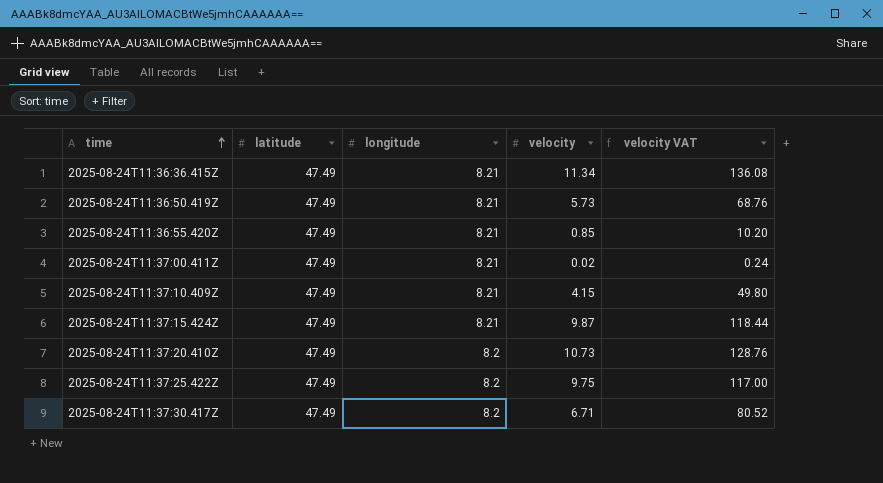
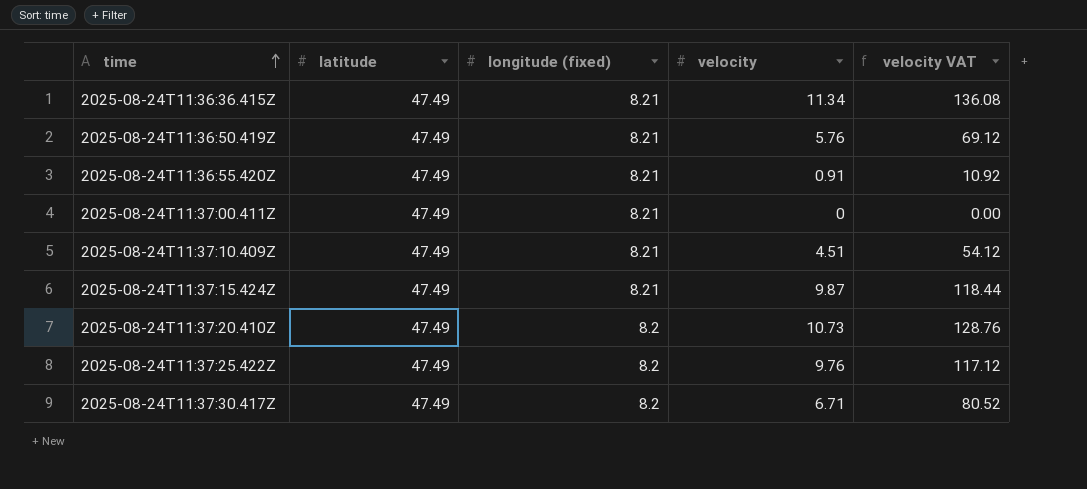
column name: longitude -> longitude (fixed)
2025-08-24T11:36:50.419Z | velocity: 5.73 -> 5.76
2025-08-24T11:36:50.419Z | velocity VAT: 68.76 -> 69.12
2025-08-24T11:36:55.420Z | velocity: 0.85 -> 0.91
2025-08-24T11:36:55.420Z | velocity VAT: 10.20 -> 10.92
2025-08-24T11:37:00.411Z | velocity: 0.02 -> 0
2025-08-24T11:37:00.411Z | velocity VAT: 0.24 -> 0.00
2025-08-24T11:37:10.409Z | velocity: 4.15 -> 4.51
2025-08-24T11:37:10.409Z | velocity VAT: 49.80 -> 54.12
2025-08-24T11:37:25.422Z | velocity: 9.75 -> 9.76
2025-08-24T11:37:25.422Z | velocity VAT: 117.00 -> 117.12

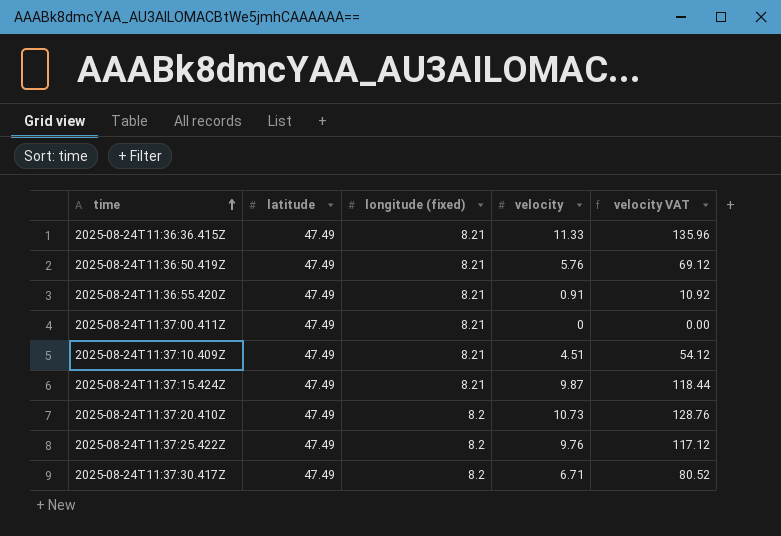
2025-08-24T11:36:36.415Z | velocity: 11.34 -> 11.33
2025-08-24T11:36:36.415Z | velocity VAT: 136.08 -> 135.96

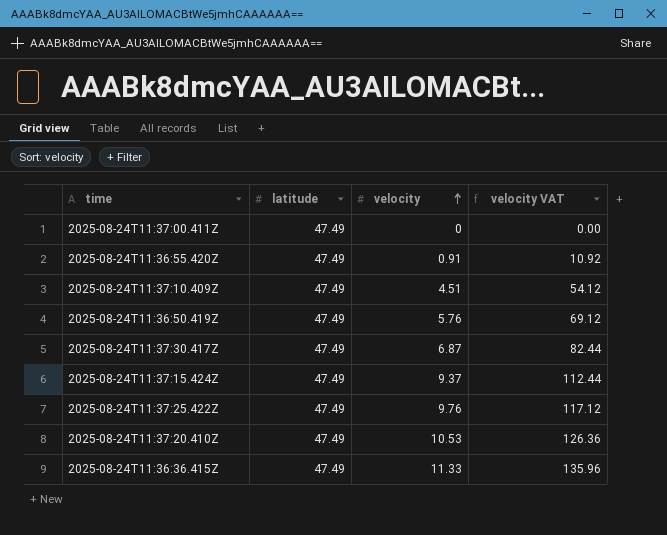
row order: time ascending -> velocity ascending
column longitude (fixed) | position: 3 -> none
2025-08-24T11:37:30.417Z | velocity: 6.71 -> 6.87
2025-08-24T11:37:30.417Z | velocity VAT: 80.52 -> 82.44
2025-08-24T11:37:15.424Z | velocity: 9.87 -> 9.37
2025-08-24T11:37:15.424Z | velocity VAT: 118.44 -> 112.44
2025-08-24T11:37:20.410Z | velocity: 10.73 -> 10.53
2025-08-24T11:37:20.410Z | velocity VAT: 128.76 -> 126.36

